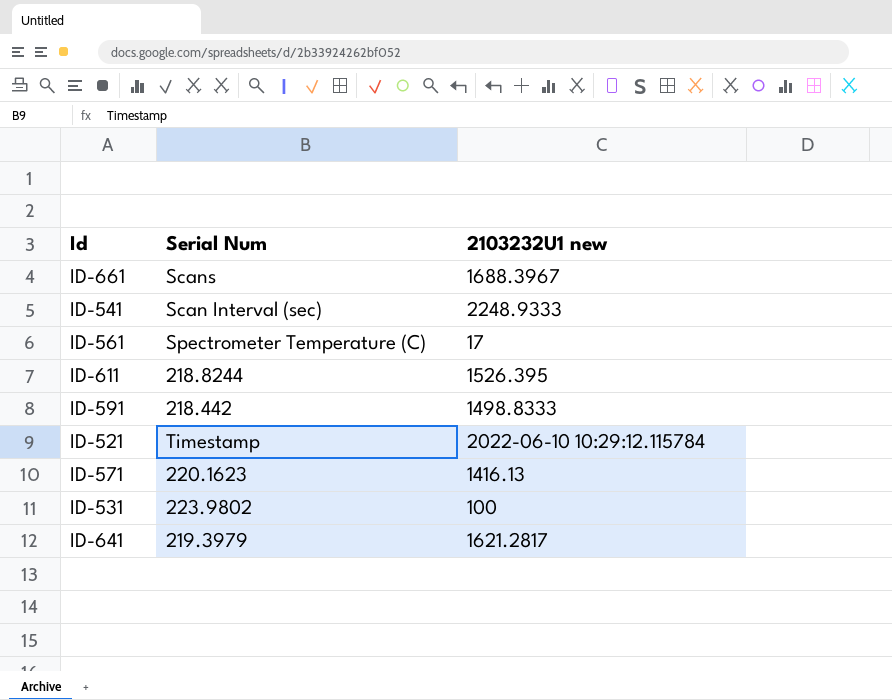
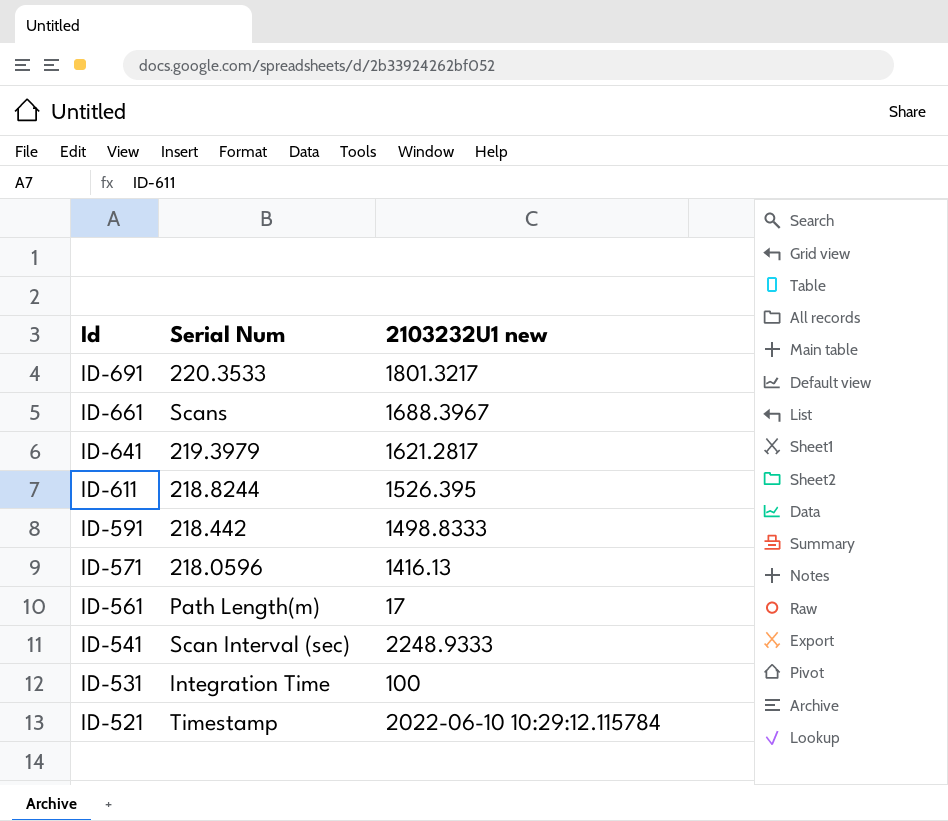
row order: none -> Id descending
row ID-691: none -> 220.3533 | 1801.3217
ID-571 | Serial Num: 220.1623 -> 218.0596
ID-561 | Serial Num: Spectrometer Temperature (C) -> Path Length(m)
ID-531 | Serial Num: 223.9802 -> Integration Time

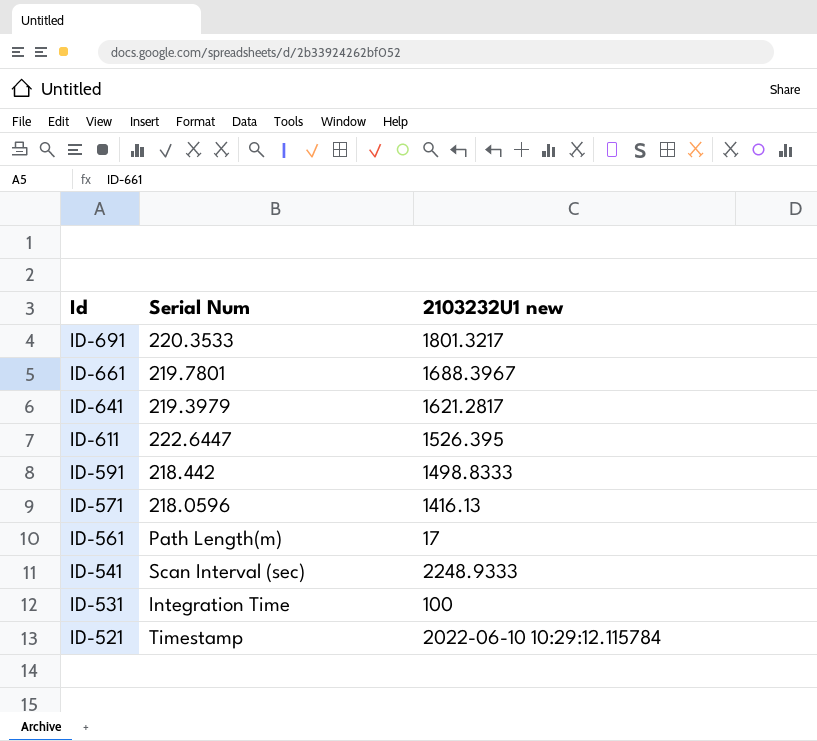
ID-661 | Serial Num: Scans -> 219.7801
ID-611 | Serial Num: 218.8244 -> 222.6447

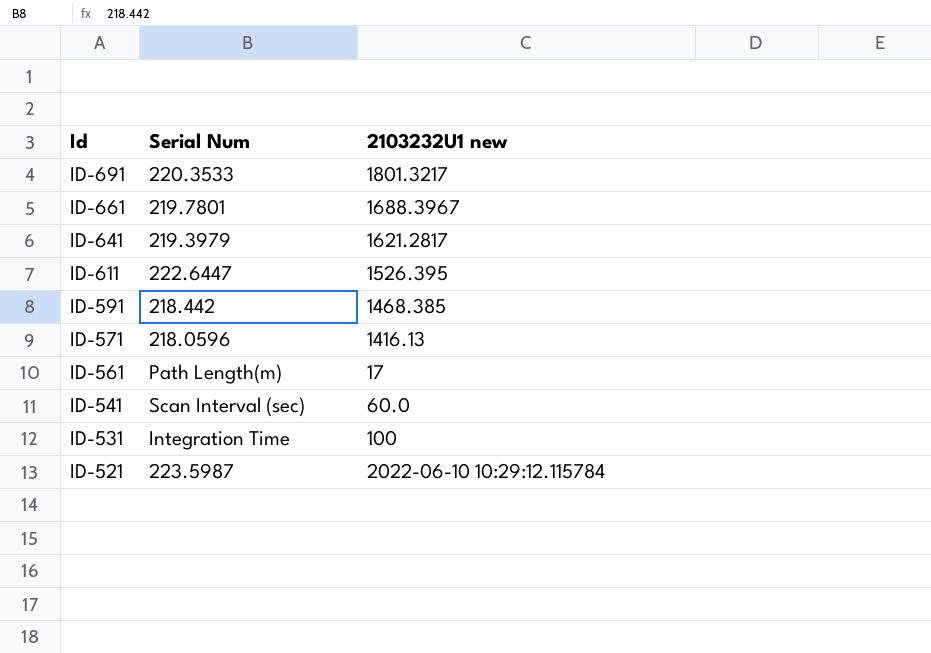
ID-591 | 2103232U1 new: 1498.8333 -> 1468.385
ID-541 | 2103232U1 new: 2248.9333 -> 60.0
ID-521 | Serial Num: Timestamp -> 223.5987

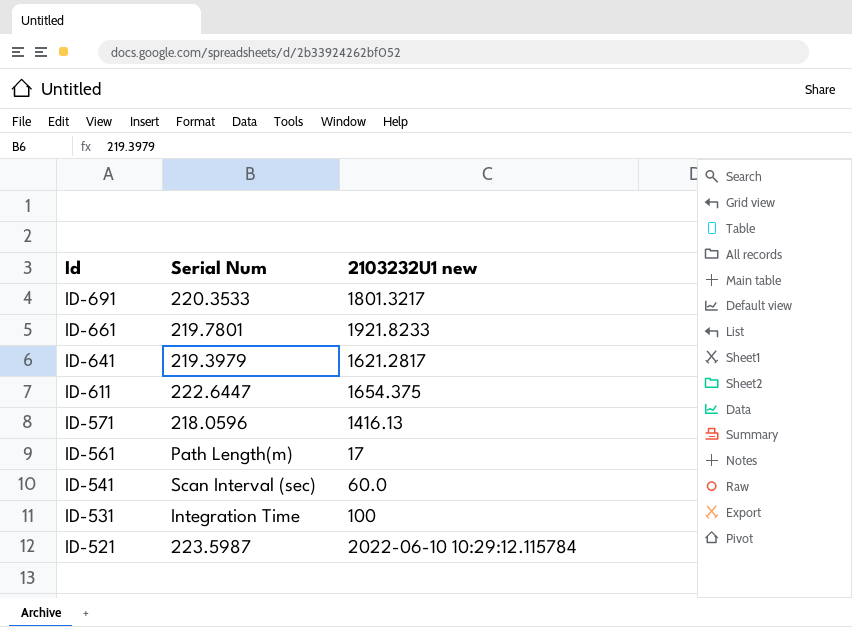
row ID-591: 218.442 | 1468.385 -> none
ID-661 | 2103232U1 new: 1688.3967 -> 1921.8233
ID-611 | 2103232U1 new: 1526.395 -> 1654.375

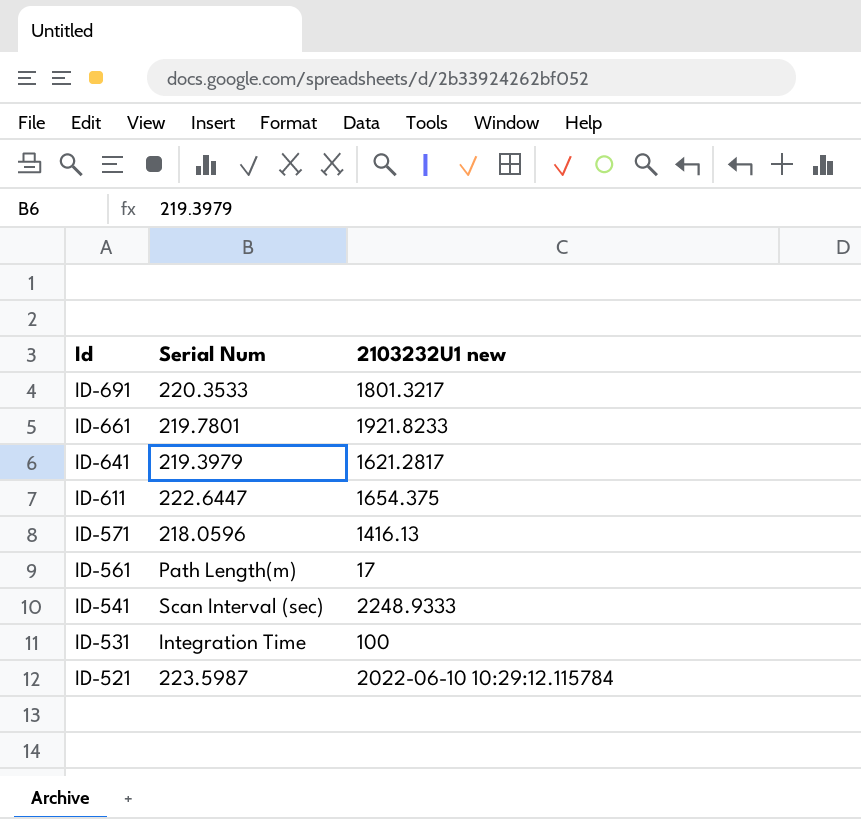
ID-541 | 2103232U1 new: 60.0 -> 2248.9333

